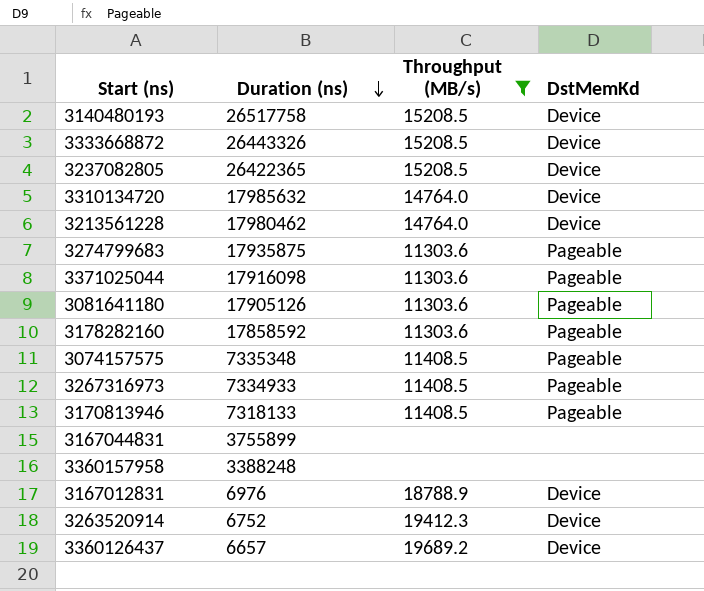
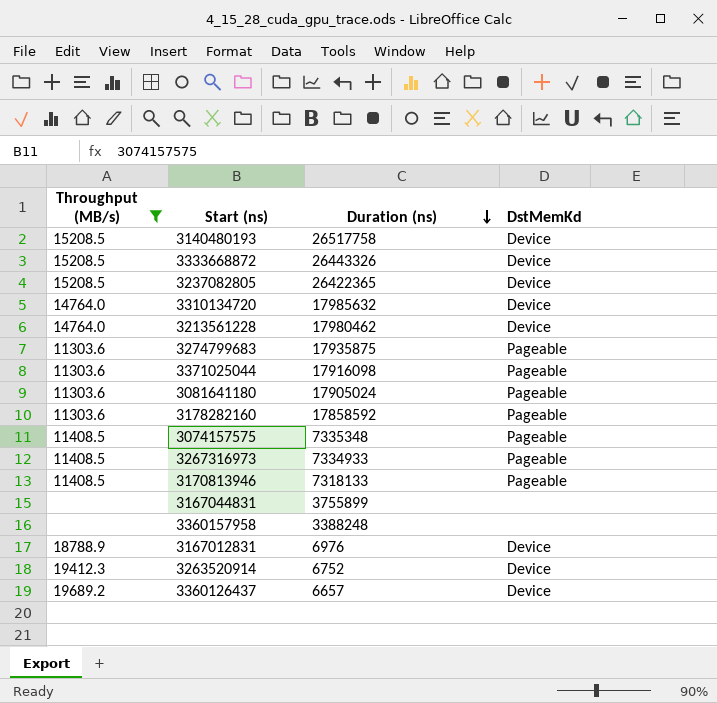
column Throughput (MB/s) | position: 3 -> 1
3081641180 | Duration (ns): 17905126 -> 17905024

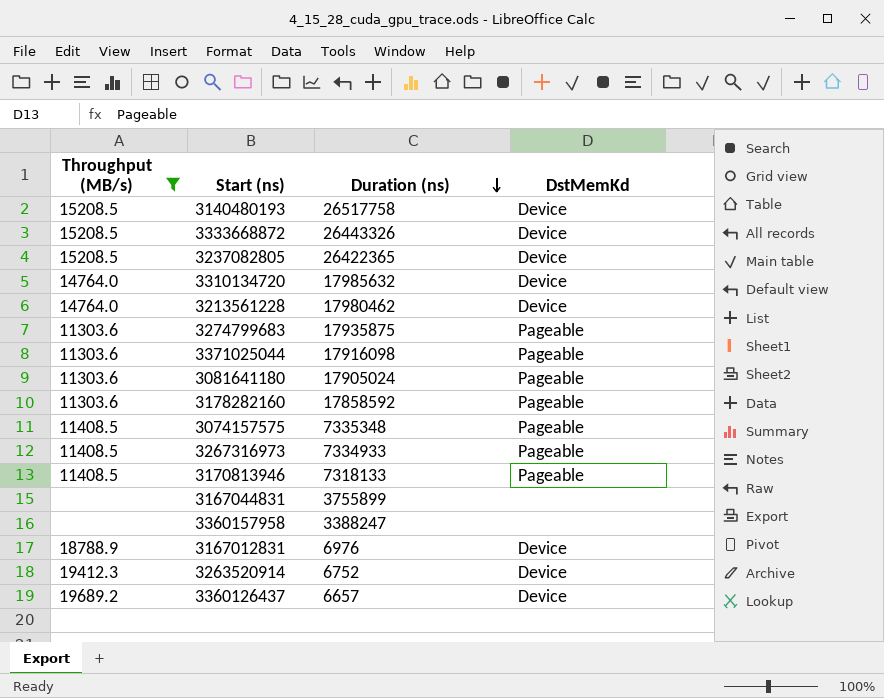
3360157958 | Duration (ns): 3388248 -> 3388247

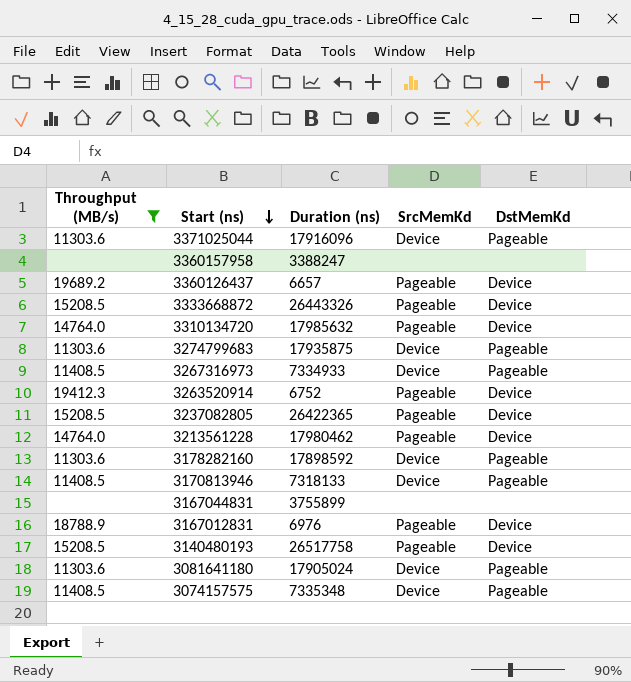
row order: Duration (ns) descending -> Start (ns) descending
column SrcMemKd | position: none -> 4
3371025044 | Duration (ns): 17916098 -> 17916096
3178282160 | Duration (ns): 17858592 -> 17898592

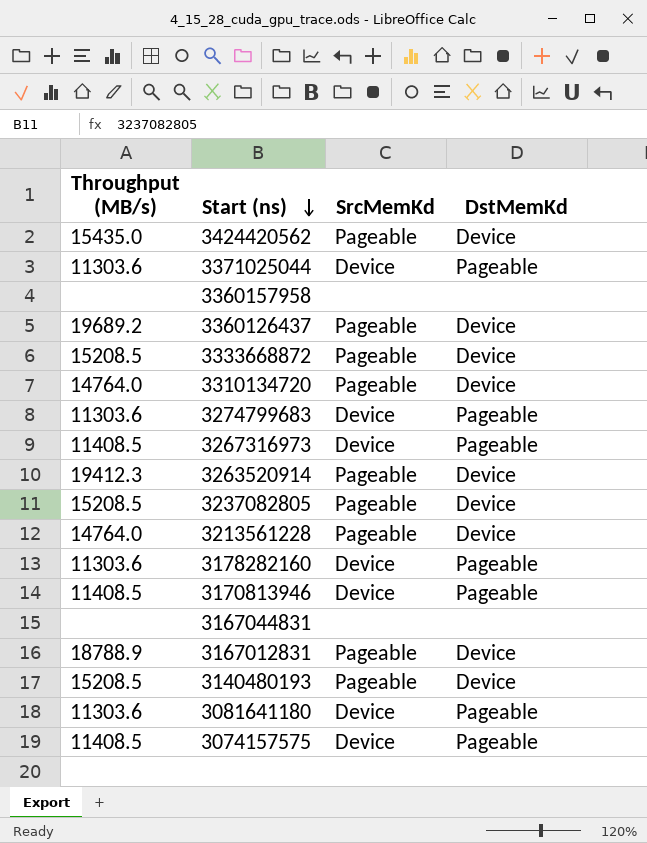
filter: Throughput (MB/s) != 15435.0 -> none
column Duration (ns) | position: 3 -> none

